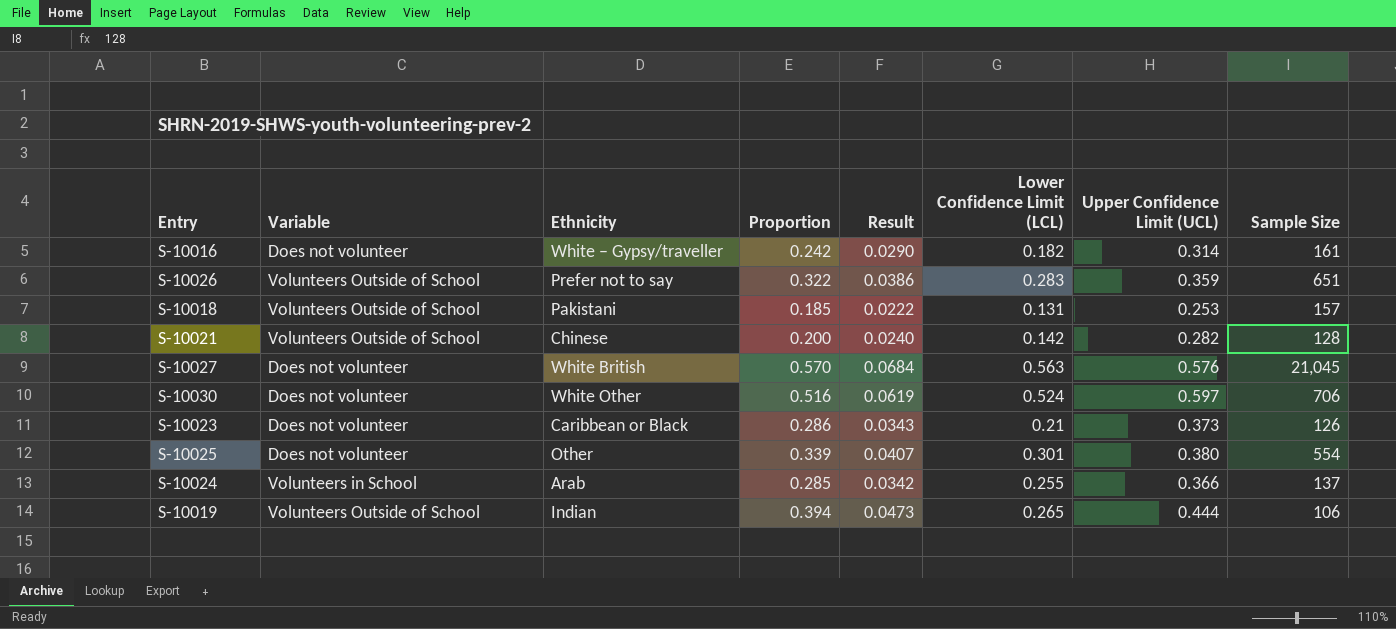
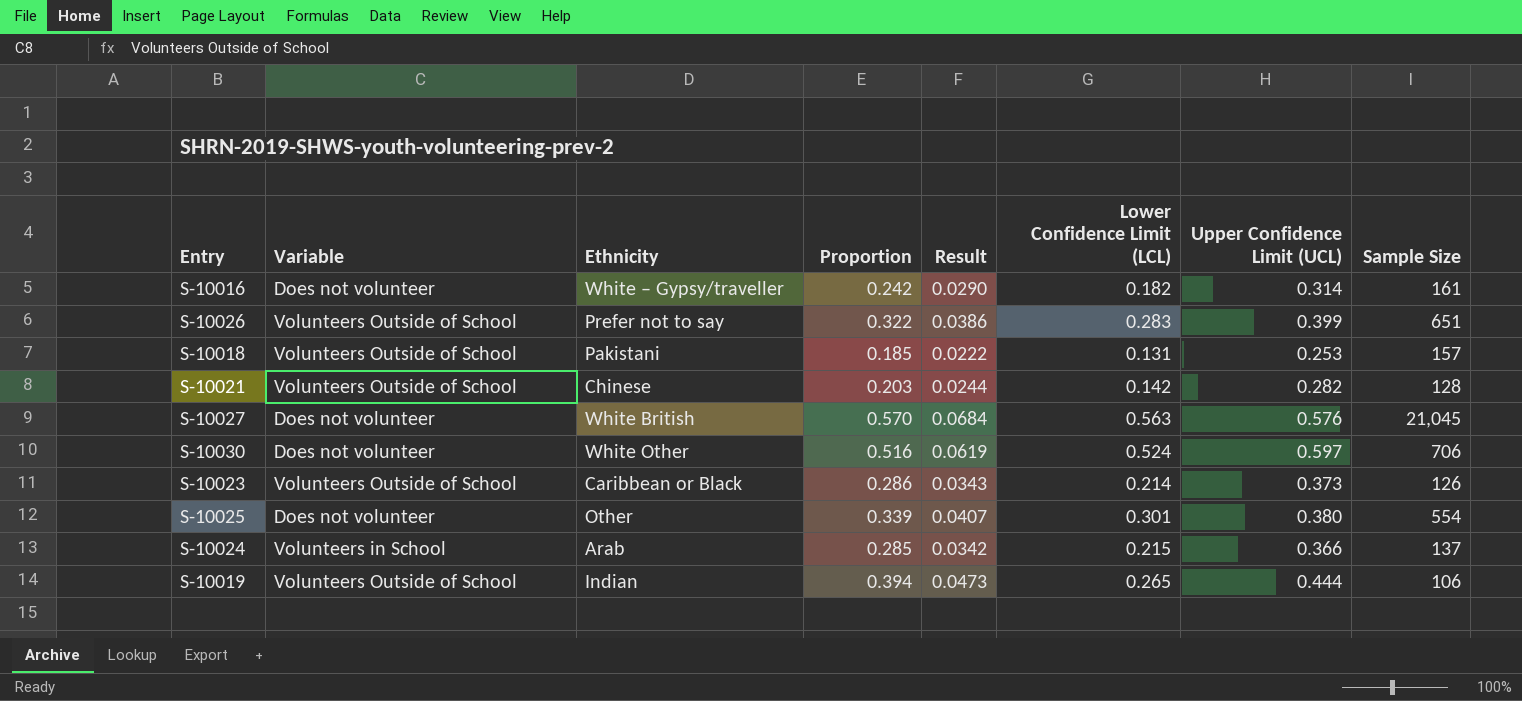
S-10026 | Upper Confidence Limit (UCL): 0.359 -> 0.399
S-10021 | Proportion: 0.200 -> 0.203
S-10021 | Result: 0.0240 -> 0.0244
S-10023 | Variable: Does not volunteer -> Volunteers Outside of School
S-10023 | Lower Confidence Limit (LCL): 0.21 -> 0.214
S-10024 | Lower Confidence Limit (LCL): 0.255 -> 0.215

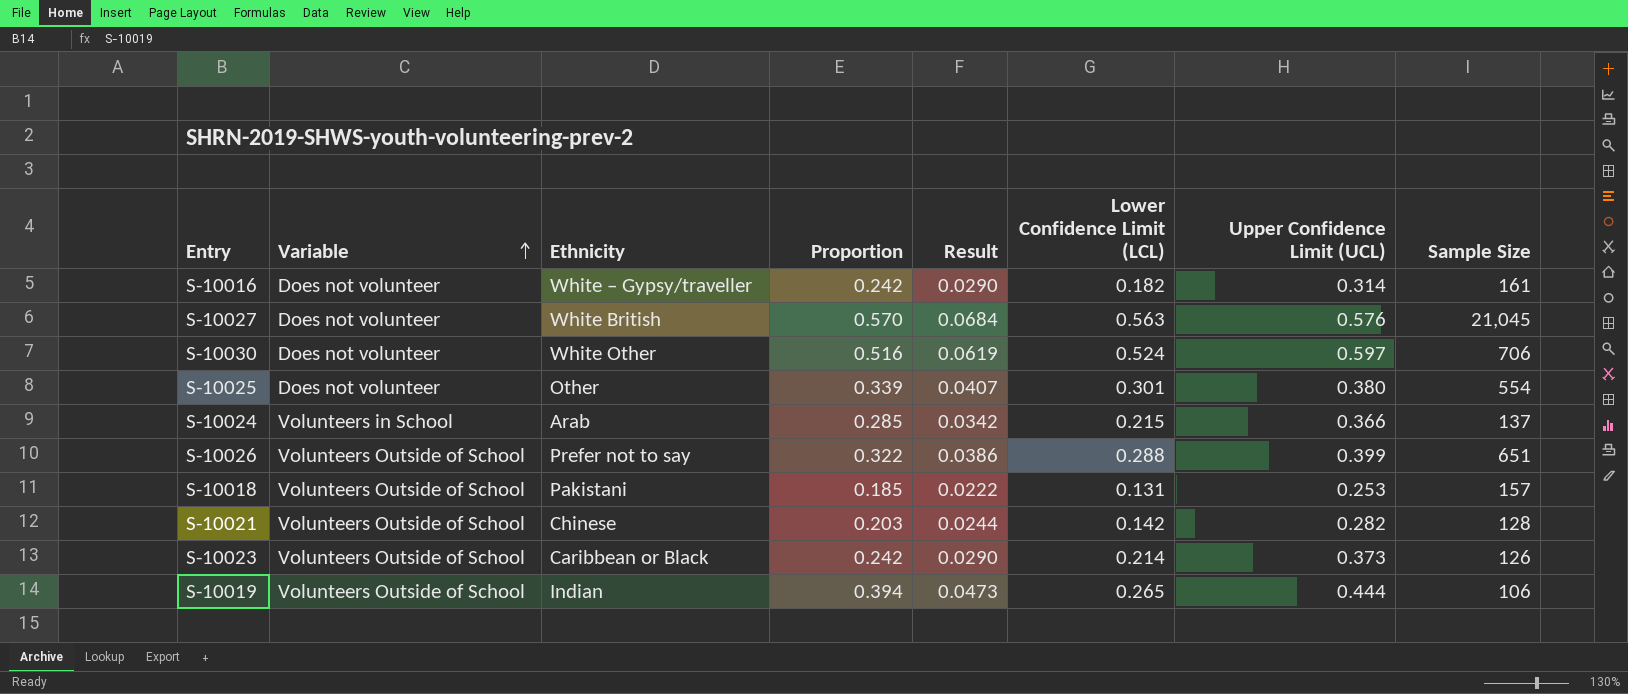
row order: none -> Variable ascending
S-10026 | Lower Confidence Limit (LCL): 0.283 -> 0.288
S-10023 | Proportion: 0.286 -> 0.242
S-10023 | Result: 0.0343 -> 0.0290

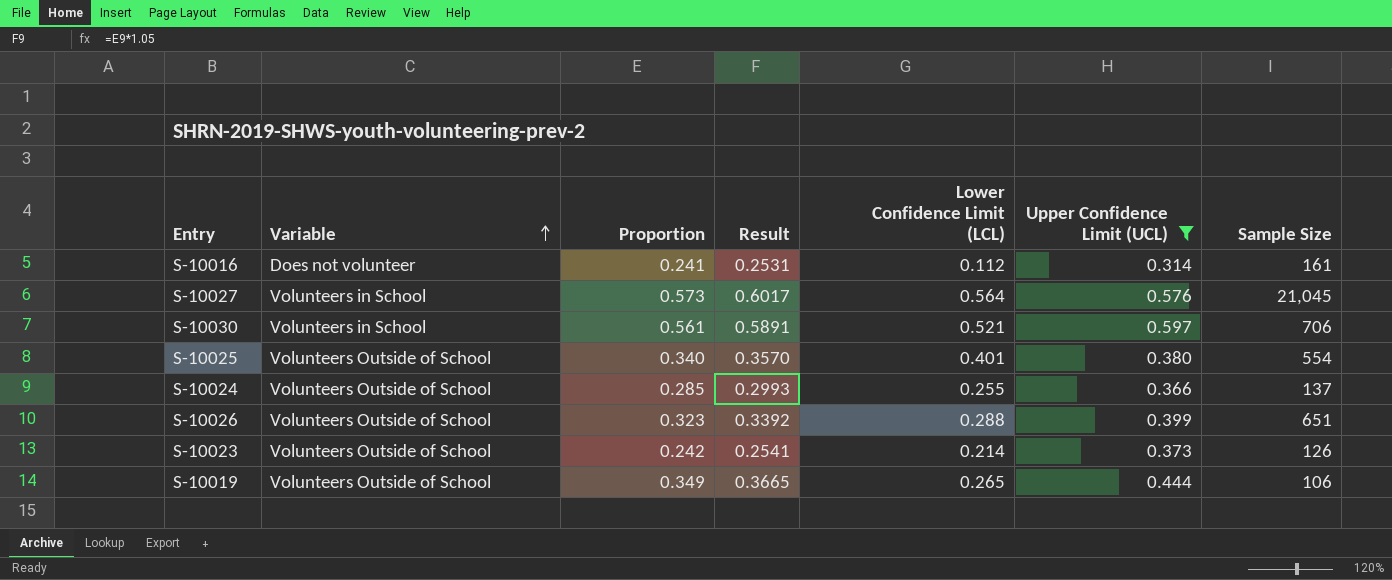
filter: none -> Upper Confidence Limit (UCL) >= 0.314
column Ethnicity | position: 3 -> none
column Result | formula: [Proportion] * 0.12 -> [Proportion] * 1.05
S-10016 | Proportion: 0.242 -> 0.241
S-10016 | Lower Confidence Limit (LCL): 0.182 -> 0.112
S-10027 | Variable: Does not volunteer -> Volunteers in School
S-10027 | Proportion: 0.570 -> 0.573
S-10027 | Lower Confidence Limit (LCL): 0.563 -> 0.564
S-10030 | Variable: Does not volunteer -> Volunteers in School
S-10030 | Proportion: 0.516 -> 0.561
S-10030 | Lower Confidence Limit (LCL): 0.524 -> 0.521
S-10025 | Variable: Does not volunteer -> Volunteers Outside of School
S-10025 | Proportion: 0.339 -> 0.340
S-10025 | Lower Confidence Limit (LCL): 0.301 -> 0.401
S-10024 | Variable: Volunteers in School -> Volunteers Outside of School
S-10024 | Lower Confidence Limit (LCL): 0.215 -> 0.255
S-10026 | Proportion: 0.322 -> 0.323
S-10019 | Proportion: 0.394 -> 0.349

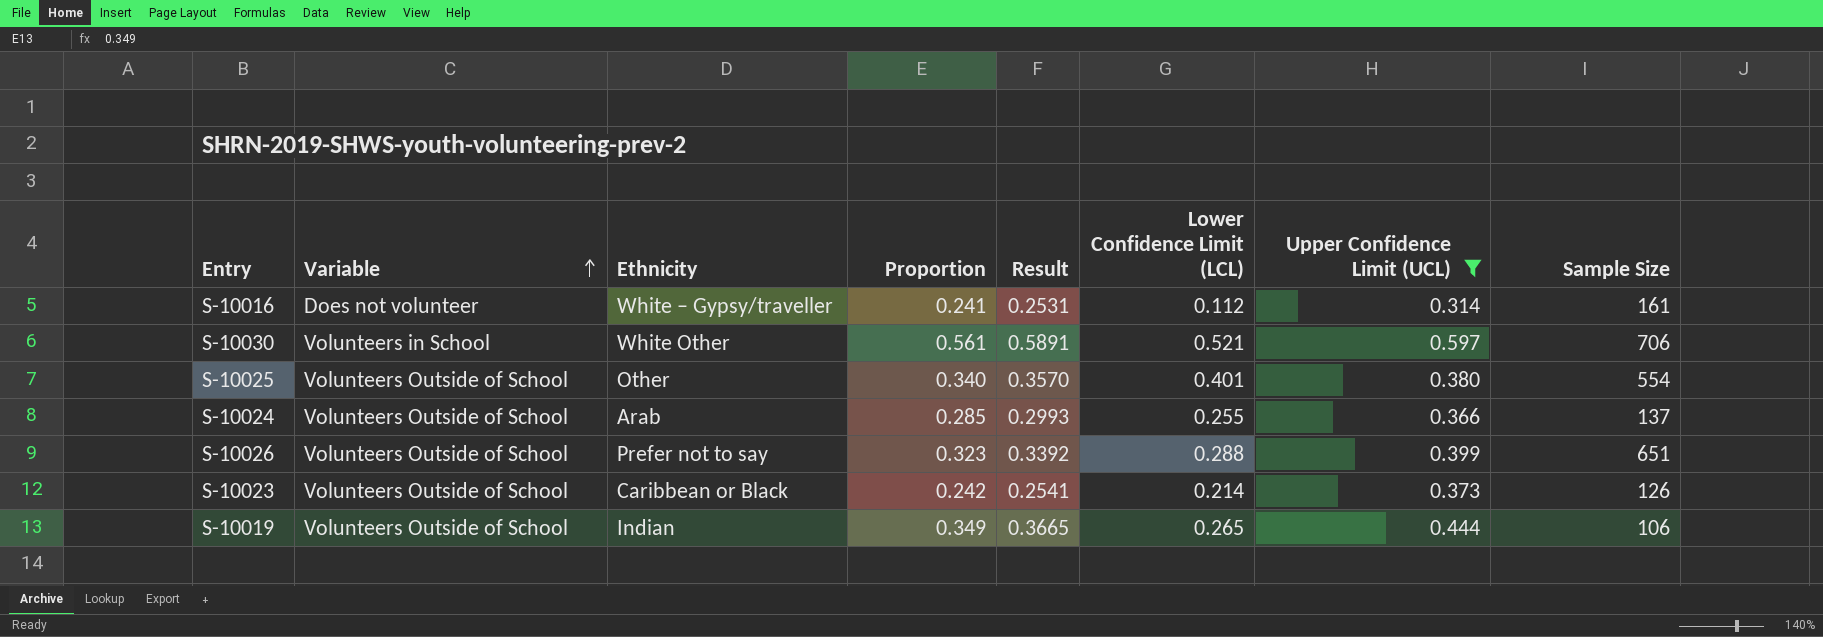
column Ethnicity | position: none -> 3
row S-10027: Volunteers in School | 0.573 | 0.6017 | 0.564 | 0.576 | 21,045 -> none

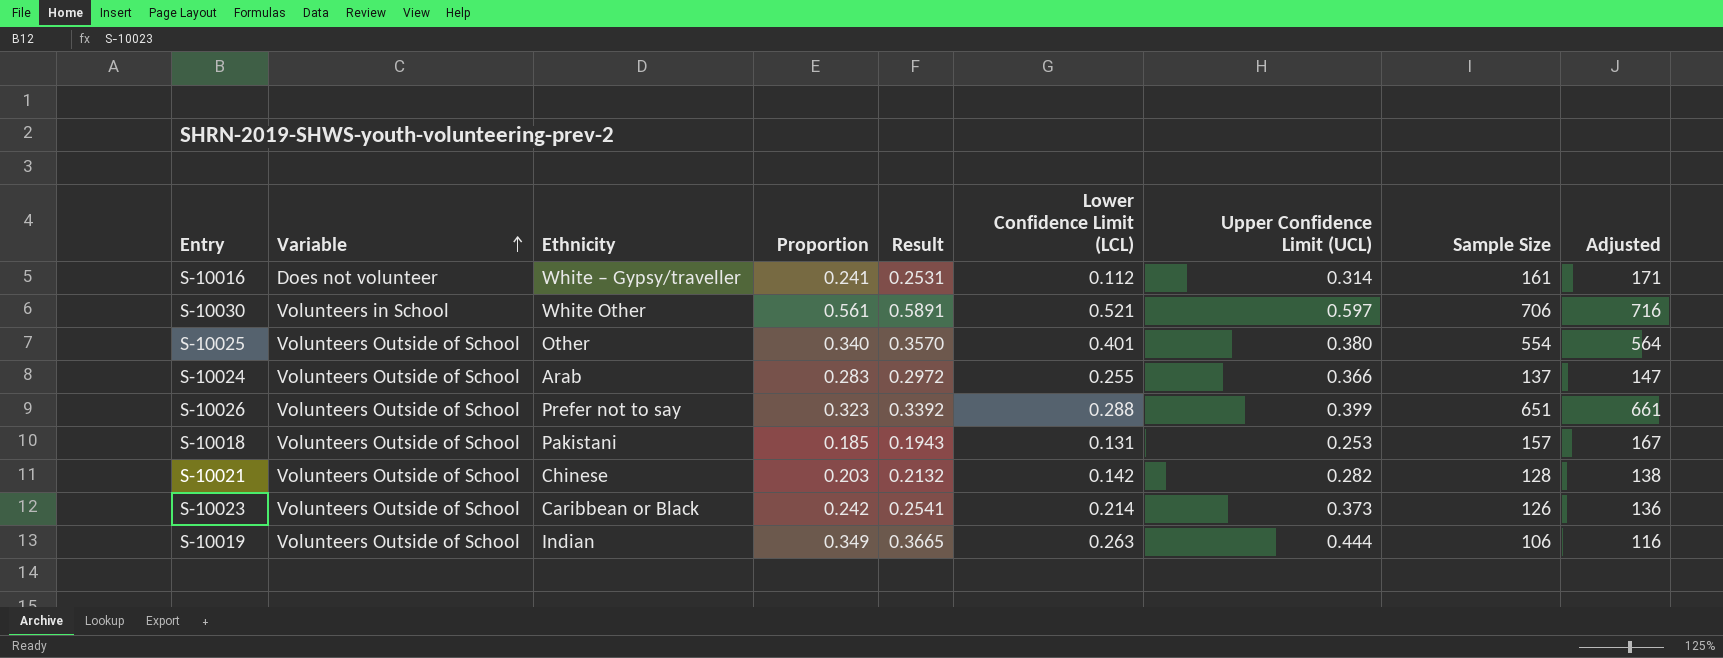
filter: Upper Confidence Limit (UCL) >= 0.314 -> none
column Adjusted | formula: none -> [Sample Size] + 10
S-10024 | Proportion: 0.285 -> 0.283
S-10024 | Result: 0.2993 -> 0.2972
S-10019 | Lower Confidence Limit (LCL): 0.265 -> 0.263

